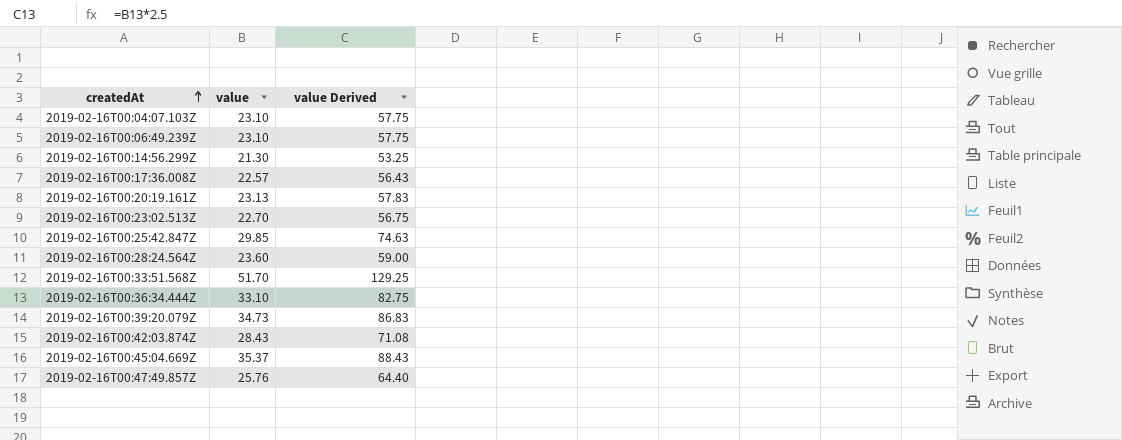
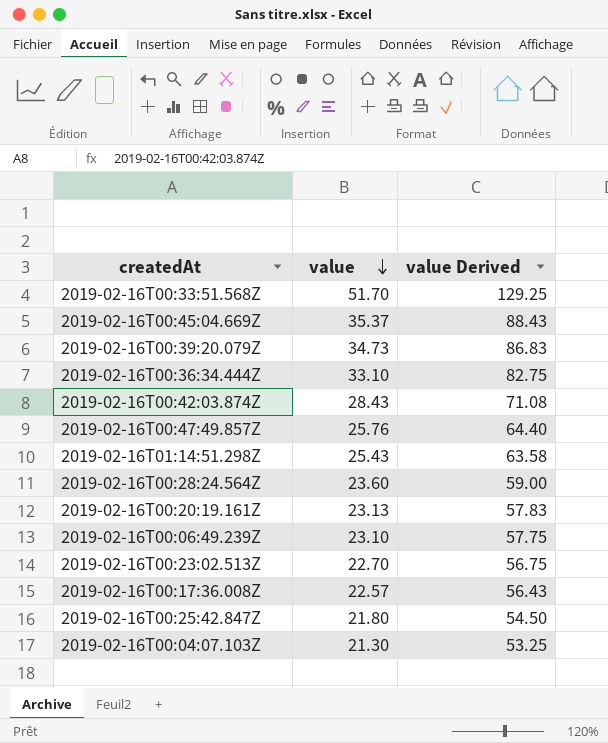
row order: createdAt ascending -> value descending
row 2019-02-16T00:14:56.299Z: 21.30 | 53.25 -> none
row 2019-02-16T01:14:51.298Z: none -> 25.43 | 63.58
2019-02-16T00:25:42.847Z | value: 29.85 -> 21.80
2019-02-16T00:25:42.847Z | value Derived: 74.63 -> 54.50
2019-02-16T00:04:07.103Z | value: 23.10 -> 21.30
2019-02-16T00:04:07.103Z | value Derived: 57.75 -> 53.25

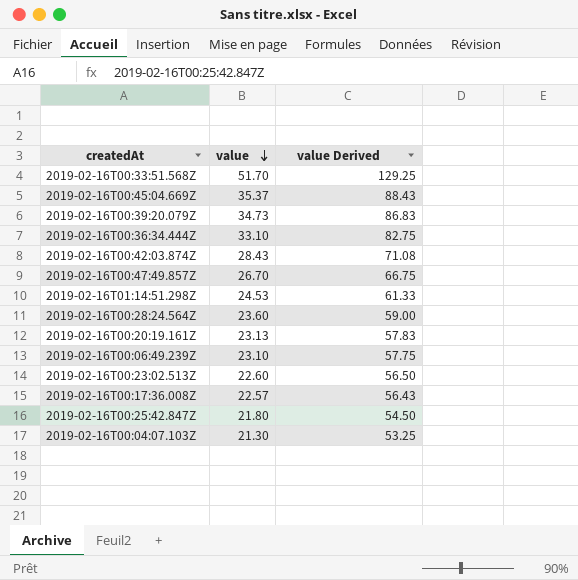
2019-02-16T00:47:49.857Z | value: 25.76 -> 26.70
2019-02-16T00:47:49.857Z | value Derived: 64.40 -> 66.75
2019-02-16T01:14:51.298Z | value: 25.43 -> 24.53
2019-02-16T01:14:51.298Z | value Derived: 63.58 -> 61.33
2019-02-16T00:23:02.513Z | value: 22.70 -> 22.60
2019-02-16T00:23:02.513Z | value Derived: 56.75 -> 56.50

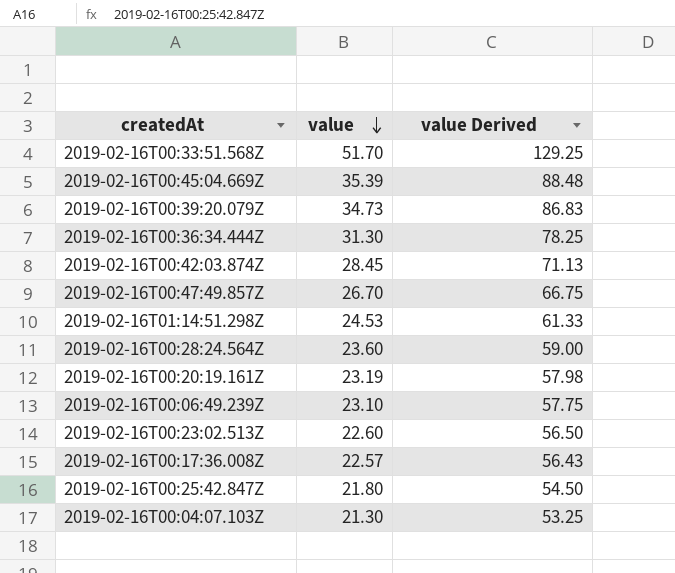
2019-02-16T00:45:04.669Z | value: 35.37 -> 35.39
2019-02-16T00:45:04.669Z | value Derived: 88.43 -> 88.48
2019-02-16T00:36:34.444Z | value: 33.10 -> 31.30
2019-02-16T00:36:34.444Z | value Derived: 82.75 -> 78.25
2019-02-16T00:42:03.874Z | value: 28.43 -> 28.45
2019-02-16T00:42:03.874Z | value Derived: 71.08 -> 71.13
2019-02-16T00:20:19.161Z | value: 23.13 -> 23.19
2019-02-16T00:20:19.161Z | value Derived: 57.83 -> 57.98

